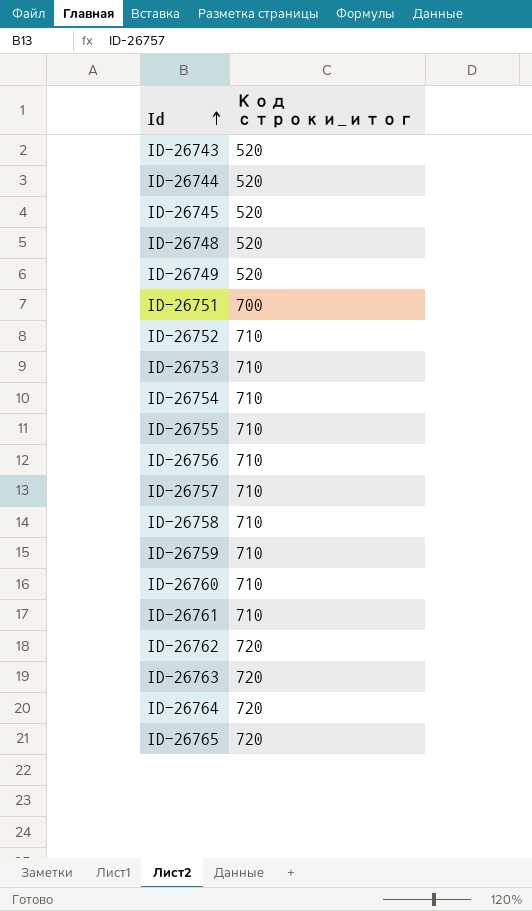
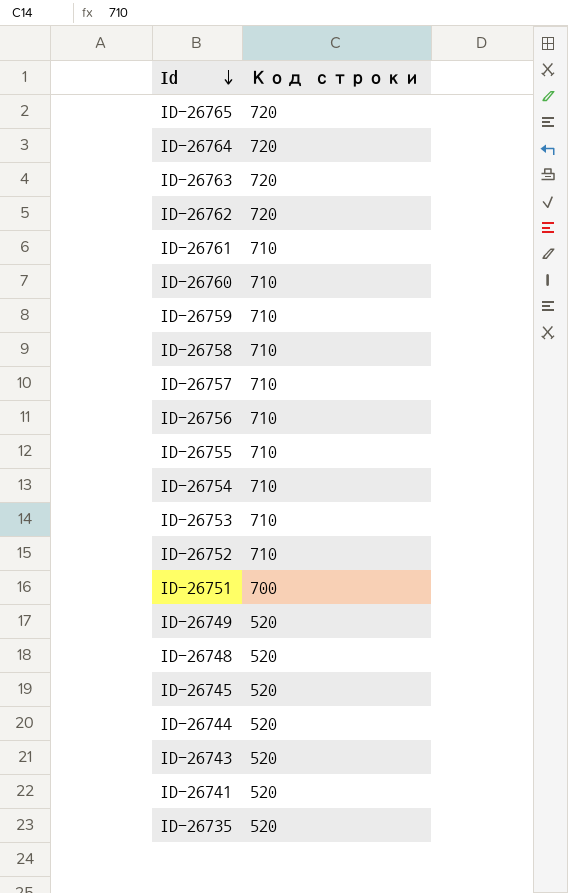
row order: Id ascending -> Id descending
column name: Код строки_итог -> Код строки
row ID-26741: none -> 520
row ID-26735: none -> 520

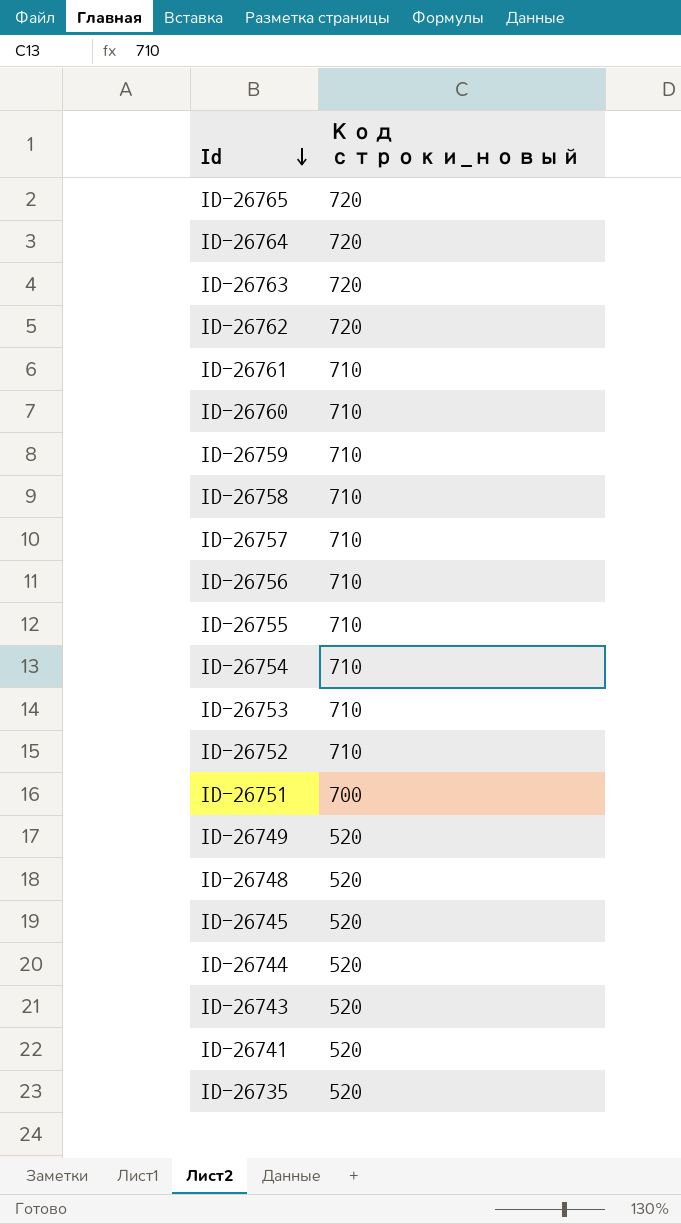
column name: Код строки -> Код строки_новый

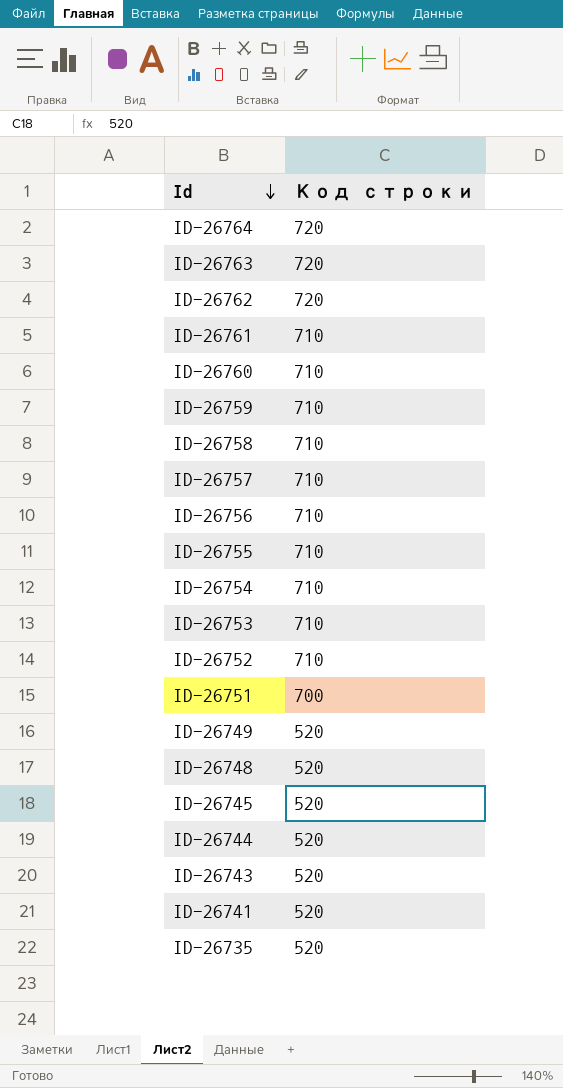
column name: Код строки_новый -> Код строки
row ID-26765: 720 -> none

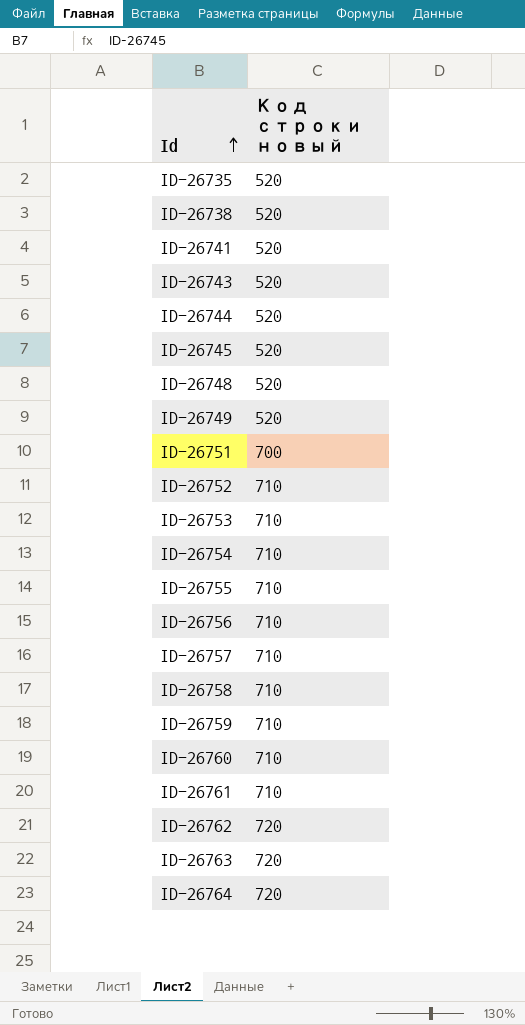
row order: Id descending -> Id ascending
column name: Код строки -> Код строки новый
row ID-26738: none -> 520

